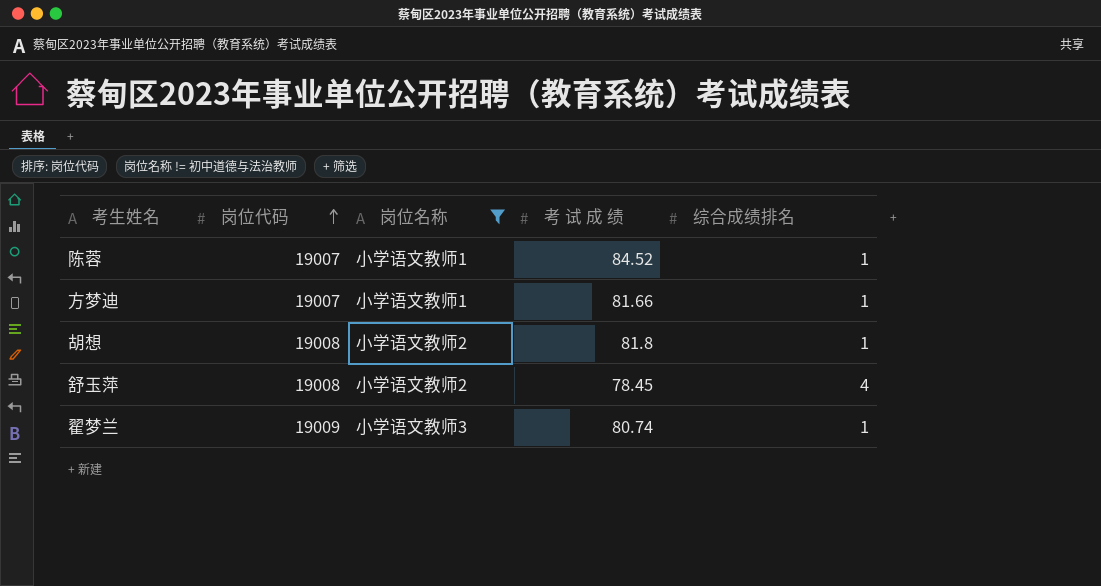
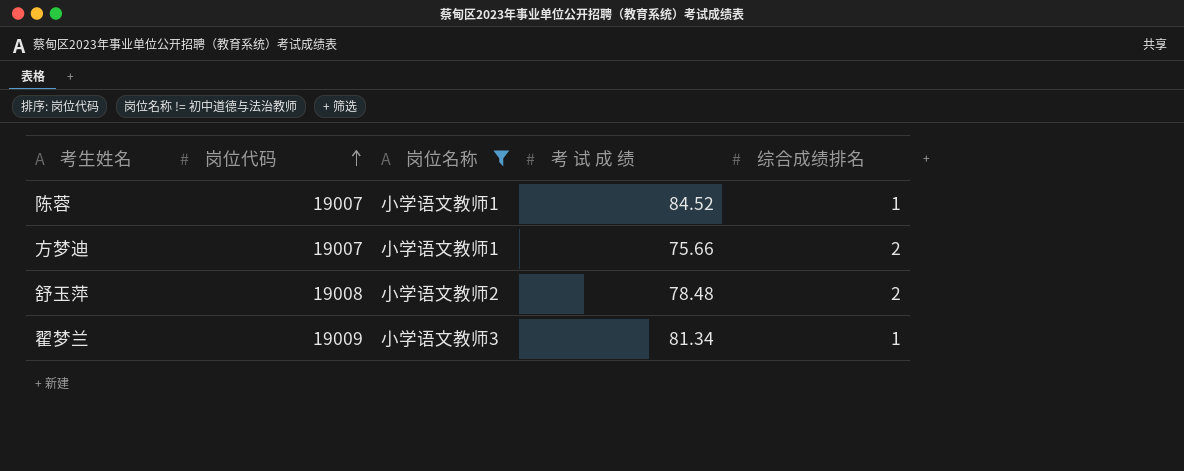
row 胡想: 19008 | 小学语文教师2 | 81.8 | 1 -> none
方梦迪 | 考 试 成 绩: 81.66 -> 75.66
方梦迪 | 综合成绩排名: 1 -> 2
舒玉萍 | 考 试 成 绩: 78.45 -> 78.48
舒玉萍 | 综合成绩排名: 4 -> 2
翟梦兰 | 考 试 成 绩: 80.74 -> 81.34

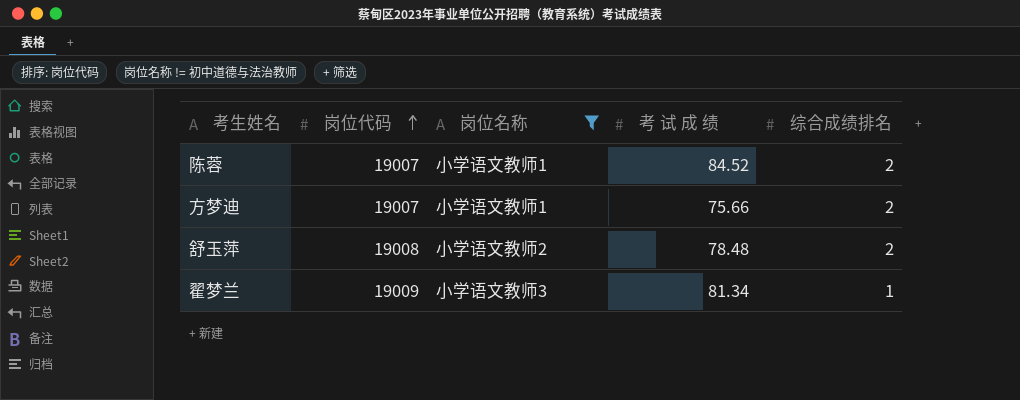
陈蓉 | 综合成绩排名: 1 -> 2

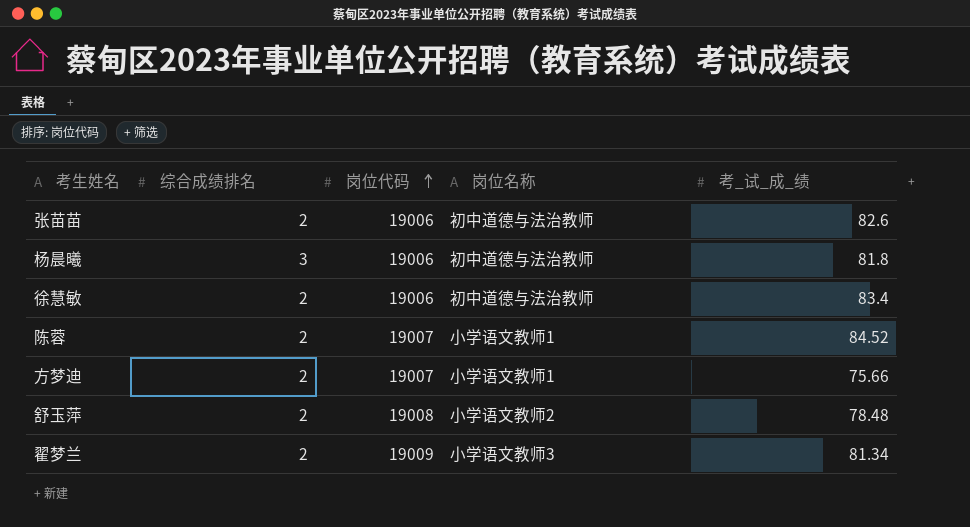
filter: 岗位名称 != 初中道德与法治教师 -> none
column 综合成绩排名 | position: 5 -> 2
column name: 考 试 成 绩 -> 考_试_成_绩
翟梦兰 | 综合成绩排名: 1 -> 2

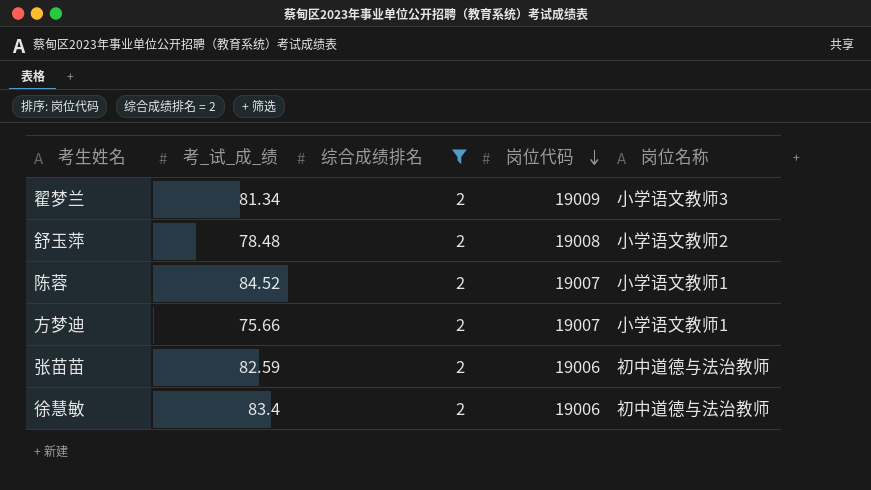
filter: none -> 综合成绩排名 = 2
row order: 岗位代码 ascending -> 岗位代码 descending
column 考_试_成_绩 | position: 5 -> 2
张苗苗 | 考_试_成_绩: 82.6 -> 82.59

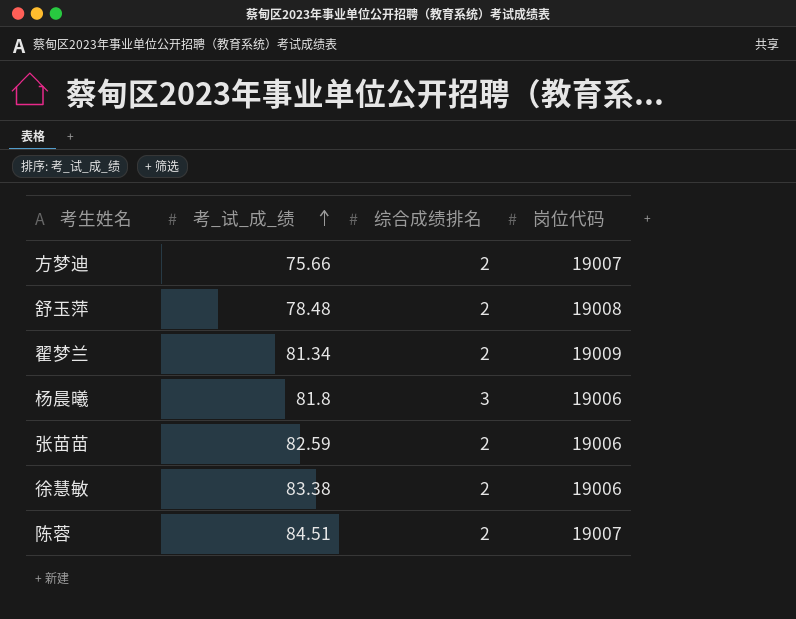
filter: 综合成绩排名 = 2 -> none
row order: 岗位代码 descending -> 考_试_成_绩 ascending
column 岗位名称 | position: 5 -> none
徐慧敏 | 考_试_成_绩: 83.4 -> 83.38
陈蓉 | 考_试_成_绩: 84.52 -> 84.51

